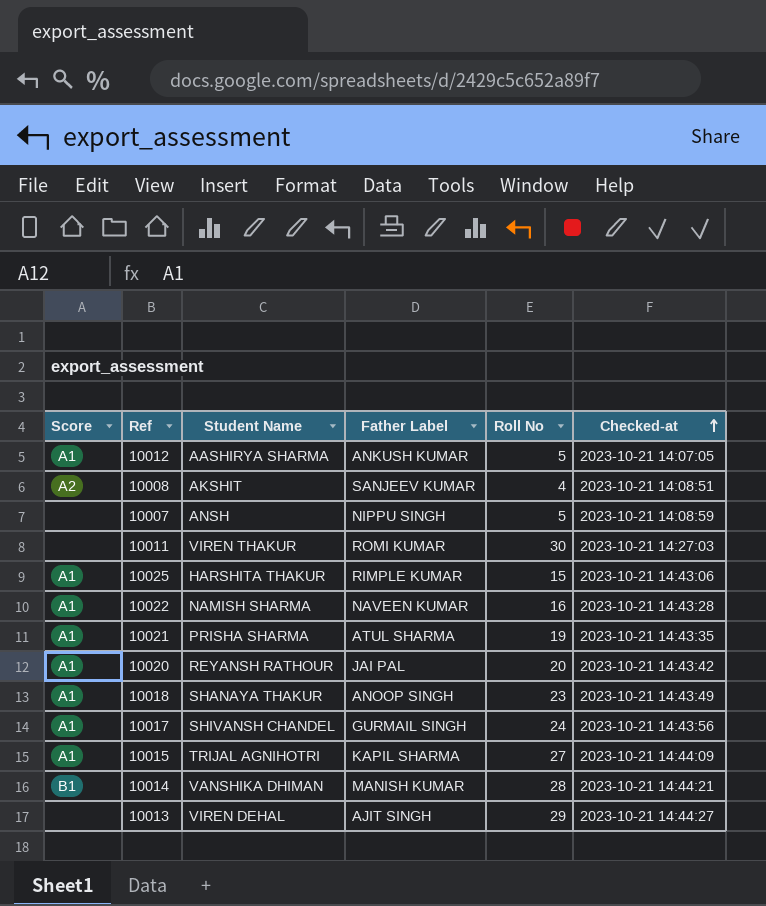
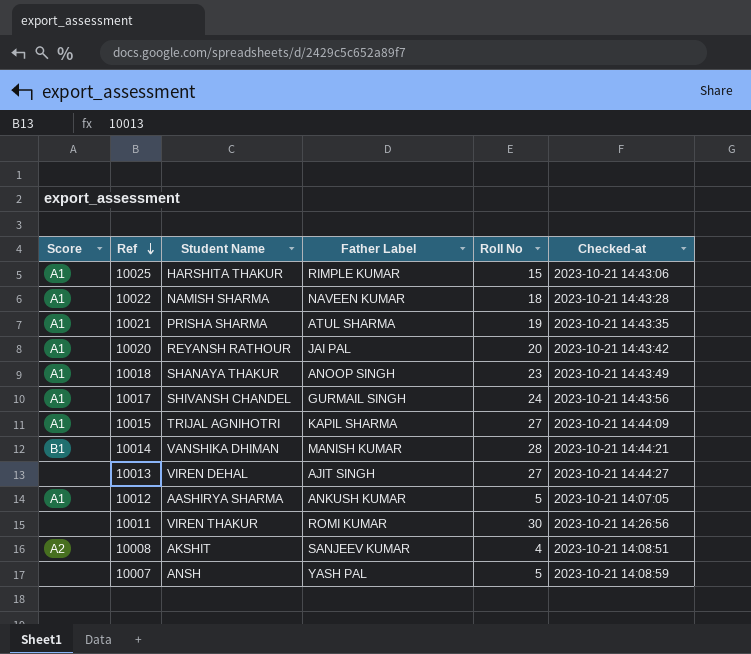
row order: Checked-at ascending -> Ref descending
10022 | Roll No: 16 -> 18
10013 | Roll No: 29 -> 27
10011 | Checked-at: 2023-10-21 14:27:03 -> 2023-10-21 14:26:56
10007 | Father Label: NIPPU SINGH -> YASH PAL

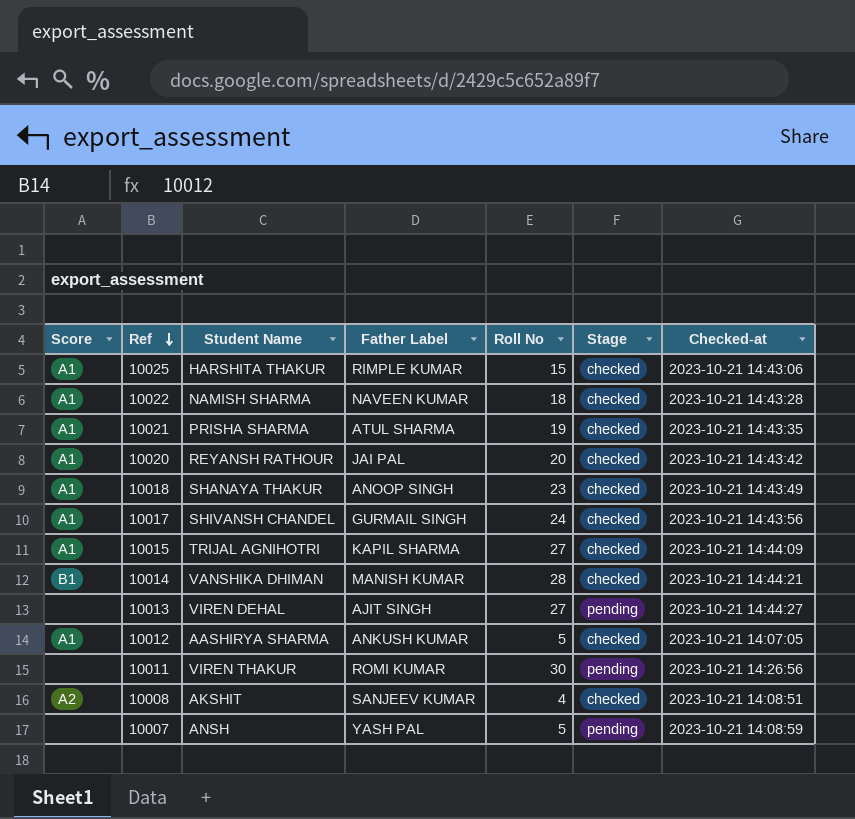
column Stage | position: none -> 6

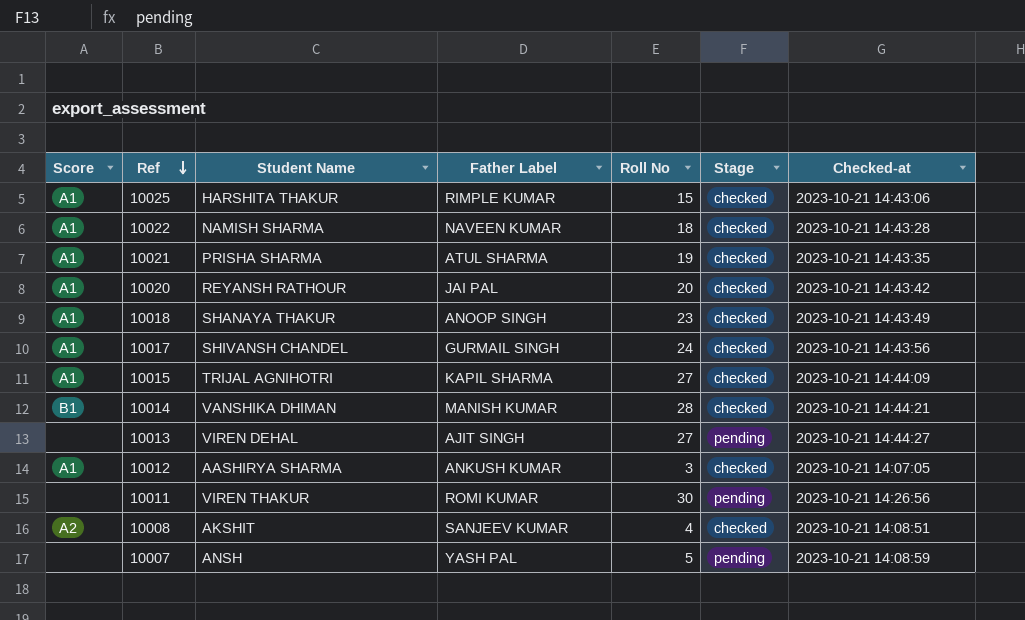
10012 | Roll No: 5 -> 3

